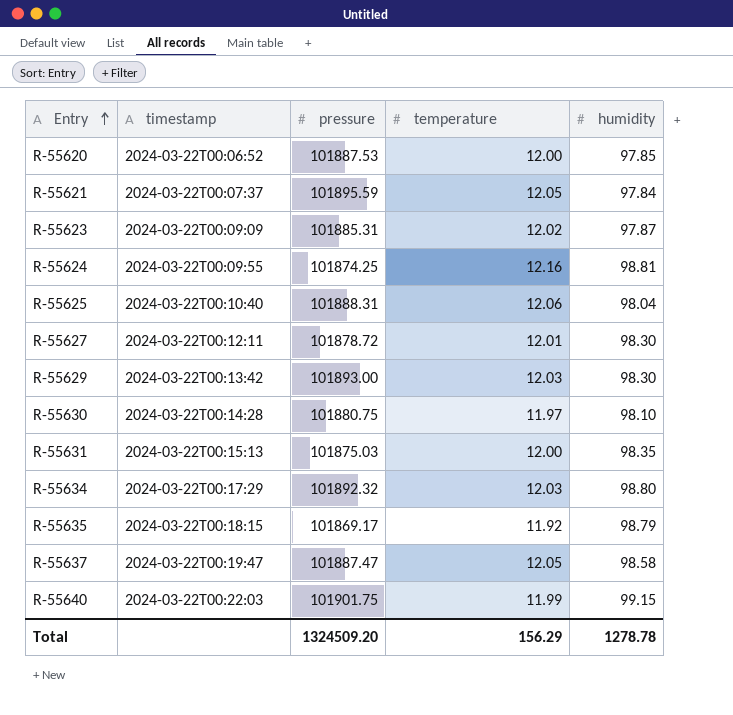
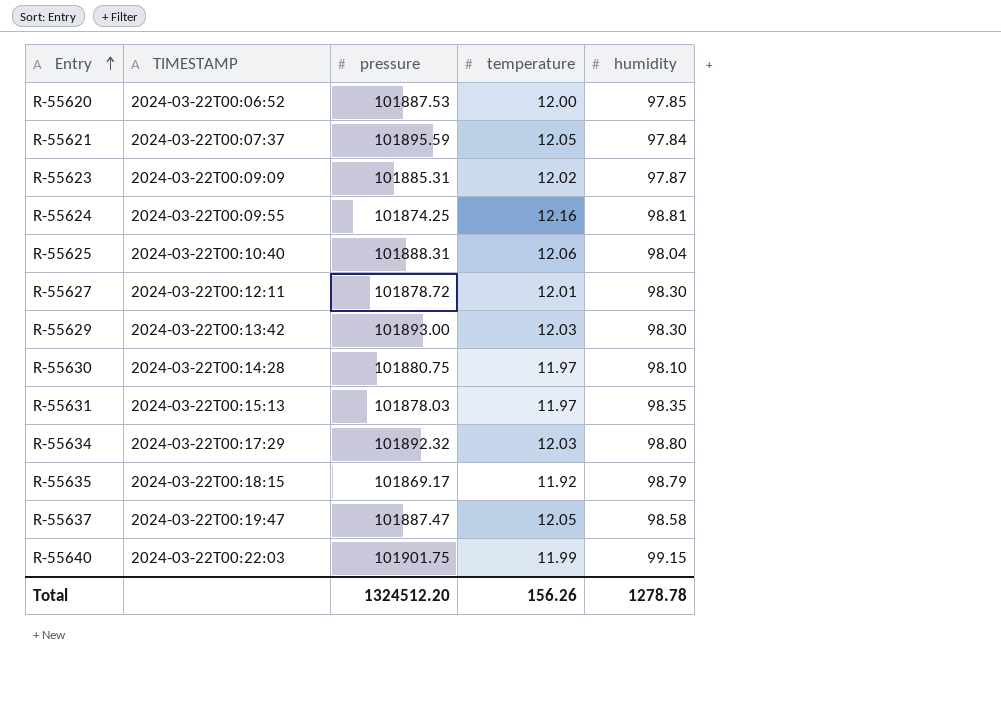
column name: timestamp -> TIMESTAMP
R-55631 | pressure: 101875.03 -> 101878.03
R-55631 | temperature: 12.00 -> 11.97
Total | pressure: 1324509.20 -> 1324512.20
Total | temperature: 156.29 -> 156.26

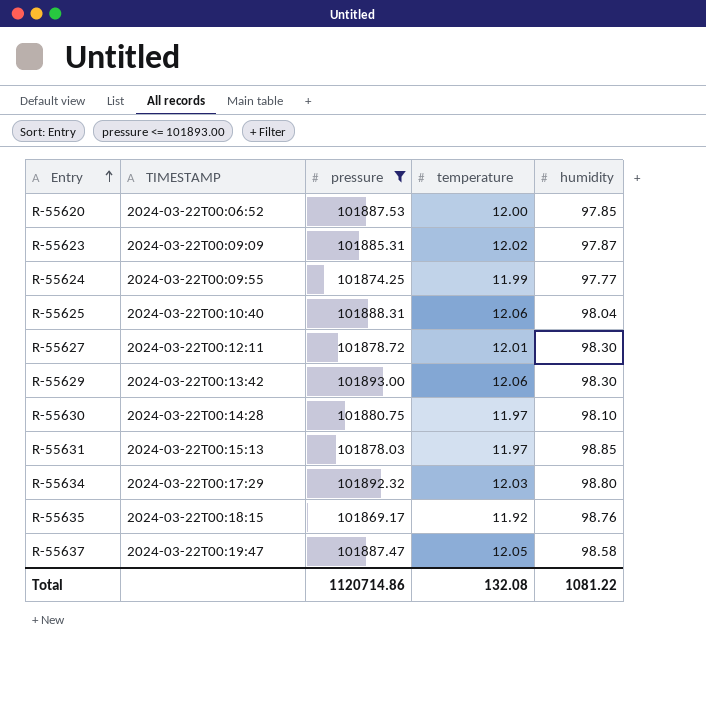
filter: none -> pressure <= 101893.00
R-55624 | temperature: 12.16 -> 11.99
R-55624 | humidity: 98.81 -> 97.77
R-55629 | temperature: 12.03 -> 12.06
R-55631 | humidity: 98.35 -> 98.85
R-55635 | humidity: 98.79 -> 98.76
Total | pressure: 1324512.20 -> 1120714.86
Total | temperature: 156.26 -> 132.08
Total | humidity: 1278.78 -> 1081.22

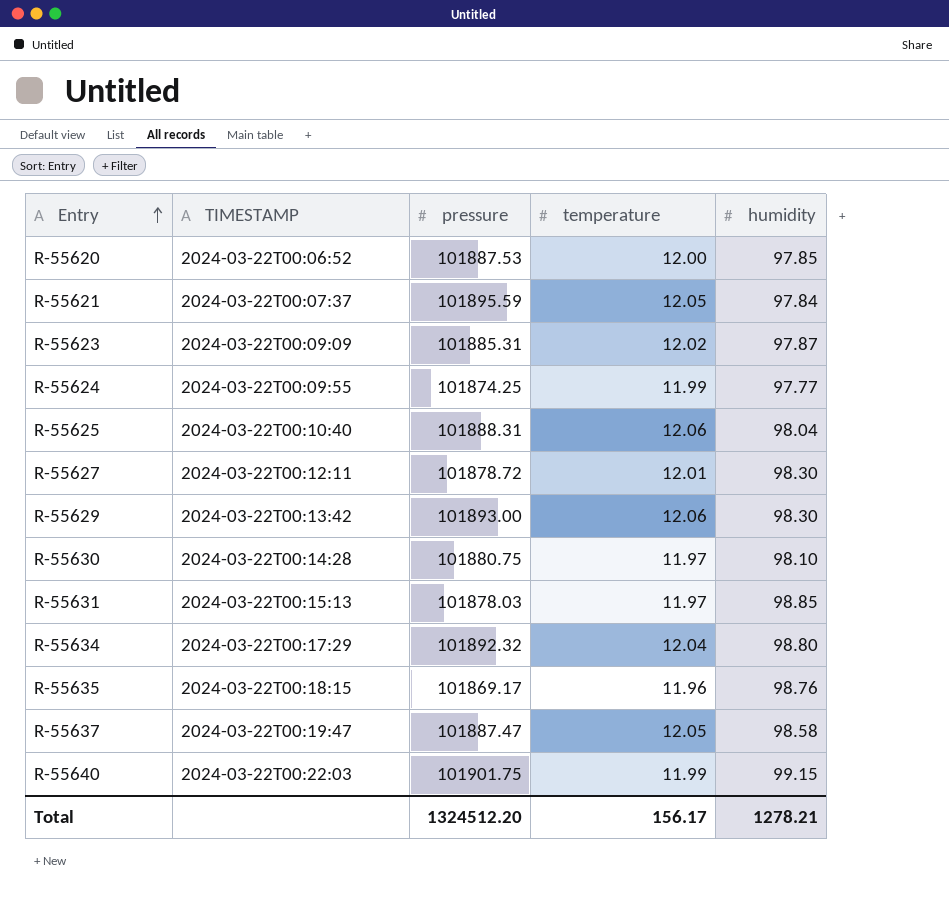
filter: pressure <= 101893.00 -> none
R-55634 | temperature: 12.03 -> 12.04
R-55635 | temperature: 11.92 -> 11.96
Total | pressure: 1120714.86 -> 1324512.20
Total | temperature: 132.08 -> 156.17
Total | humidity: 1081.22 -> 1278.21

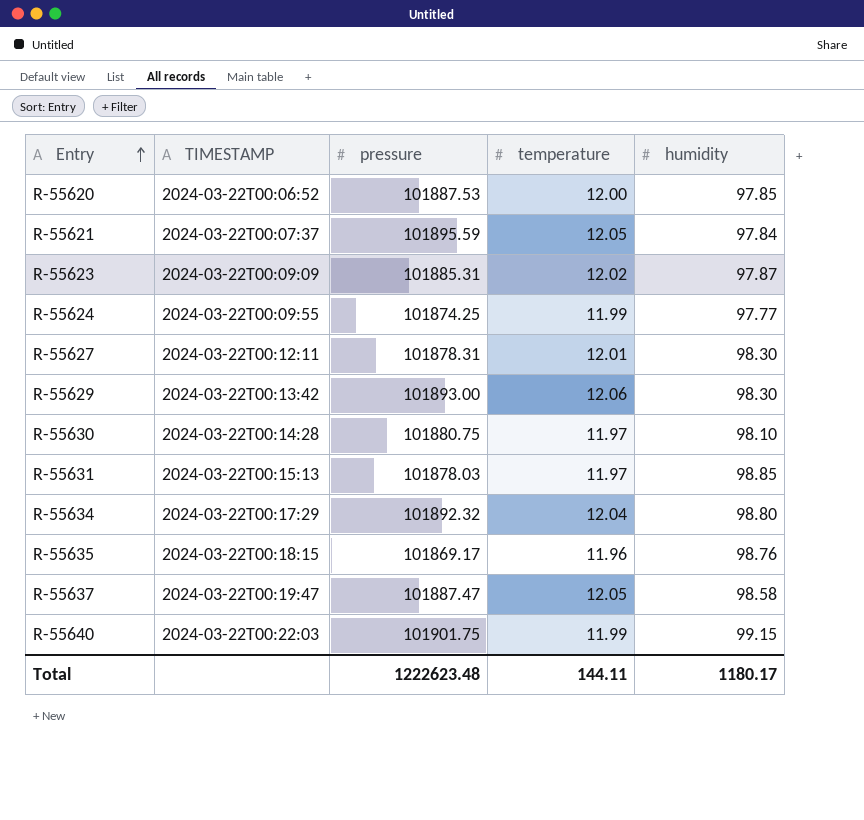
row R-55625: 2024-03-22T00:10:40 | 101888.31 | 12.06 | 98.04 -> none
R-55627 | pressure: 101878.72 -> 101878.31
Total | pressure: 1324512.20 -> 1222623.48
Total | temperature: 156.17 -> 144.11
Total | humidity: 1278.21 -> 1180.17

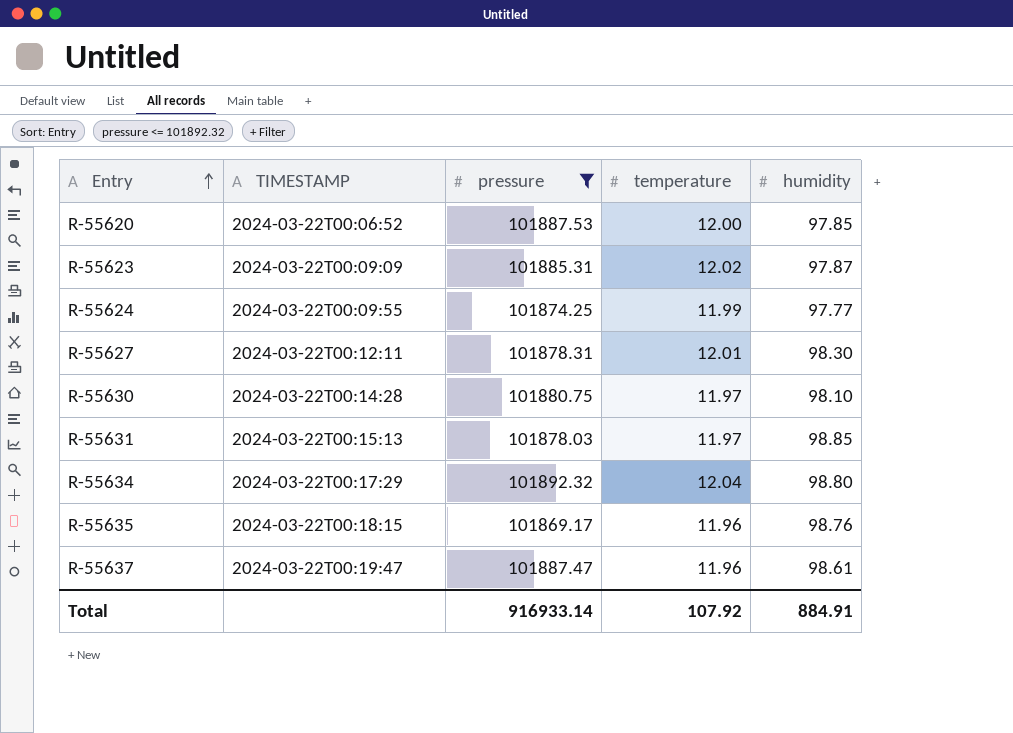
filter: none -> pressure <= 101892.32
R-55637 | temperature: 12.05 -> 11.96
R-55637 | humidity: 98.58 -> 98.61
Total | pressure: 1222623.48 -> 916933.14
Total | temperature: 144.11 -> 107.92
Total | humidity: 1180.17 -> 884.91

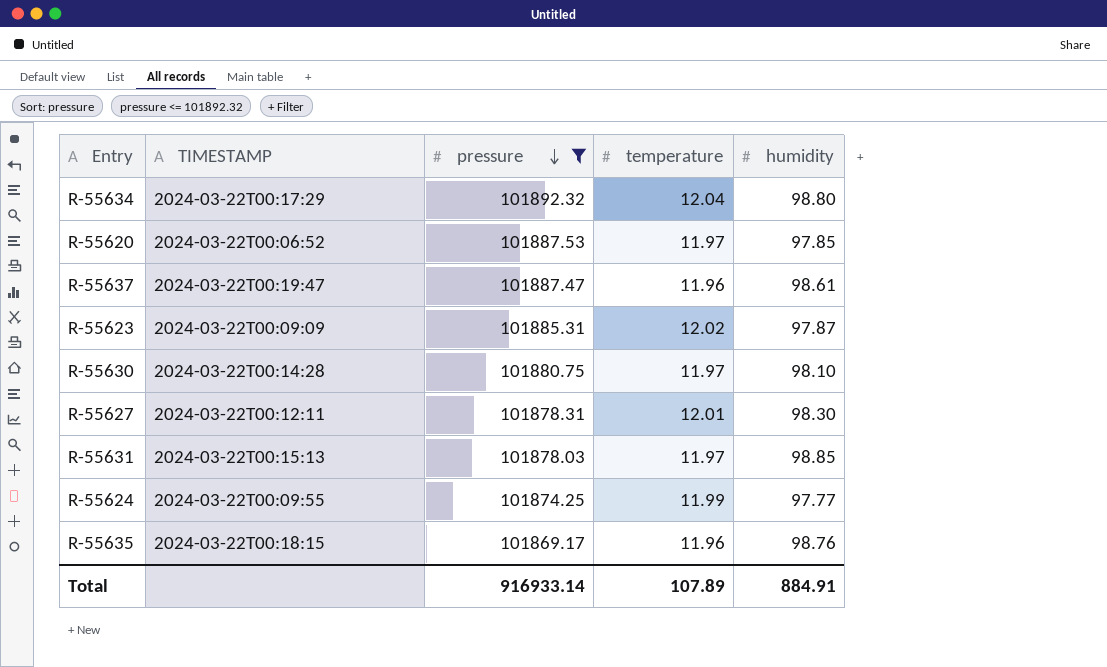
row order: Entry ascending -> pressure descending
R-55620 | temperature: 12.00 -> 11.97
Total | temperature: 107.92 -> 107.89

